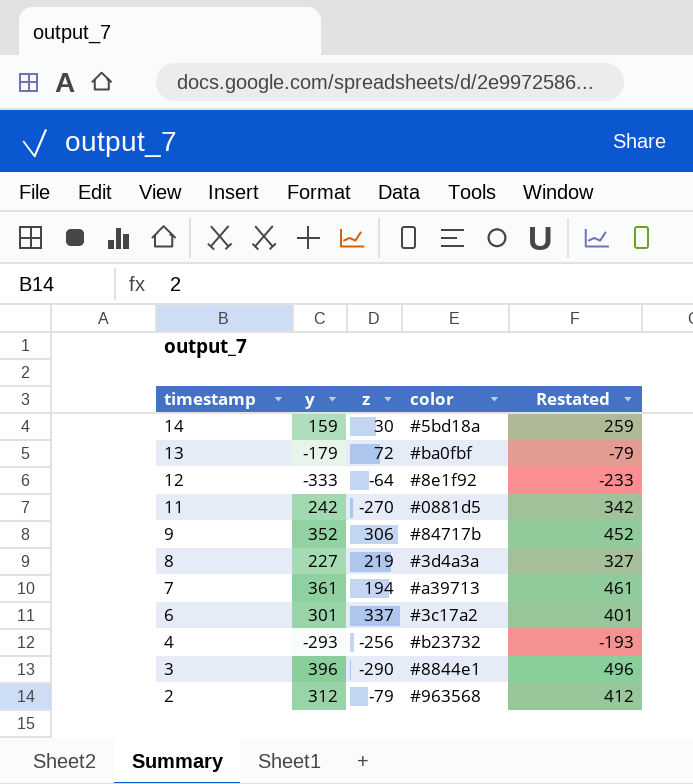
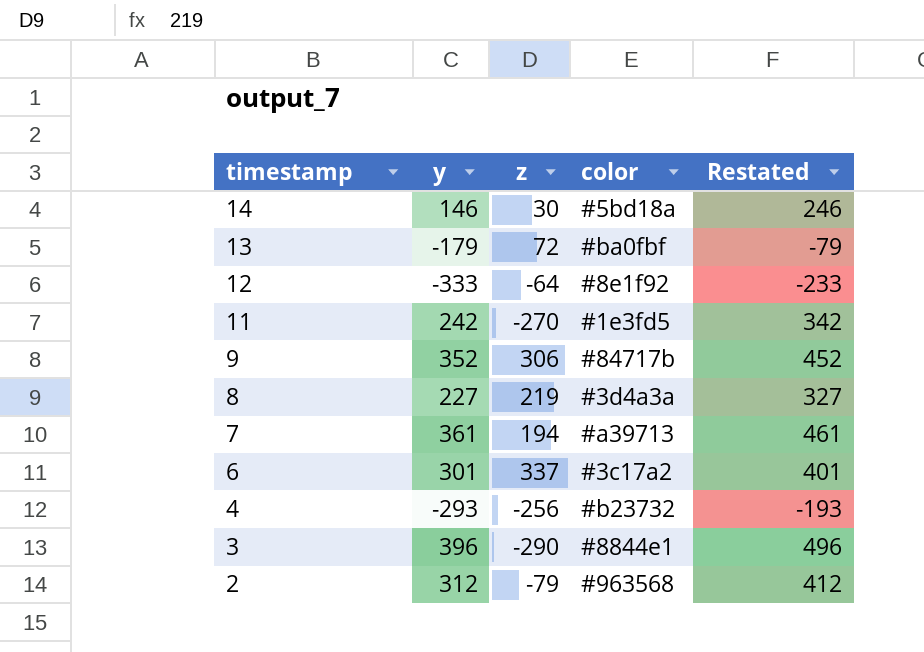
14 | y: 159 -> 146
14 | Restated: 259 -> 246
11 | color: #0881d5 -> #1e3fd5

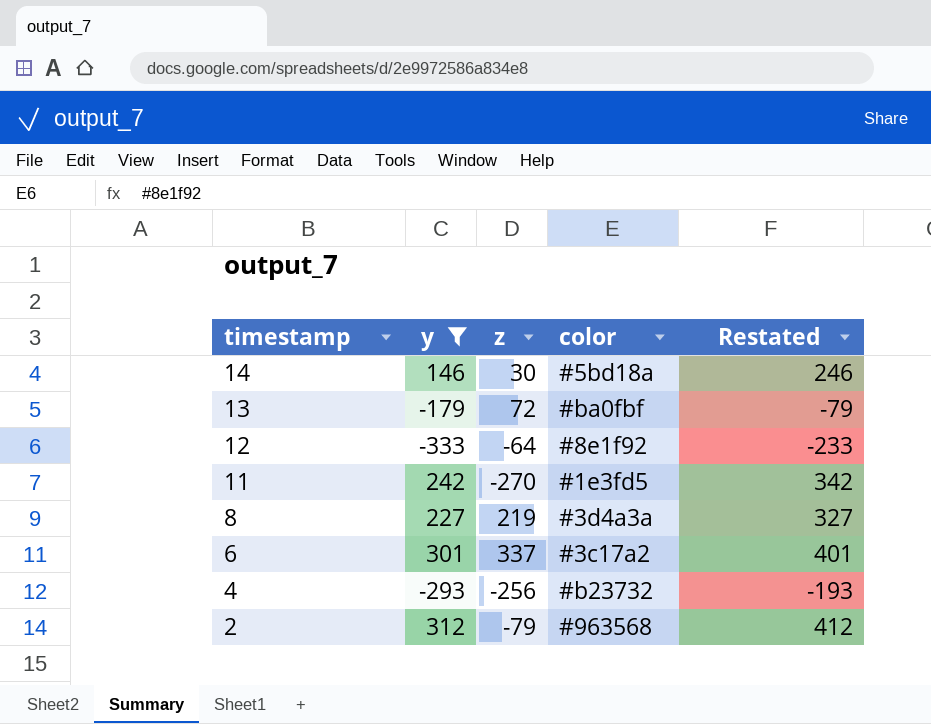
filter: none -> y <= 312

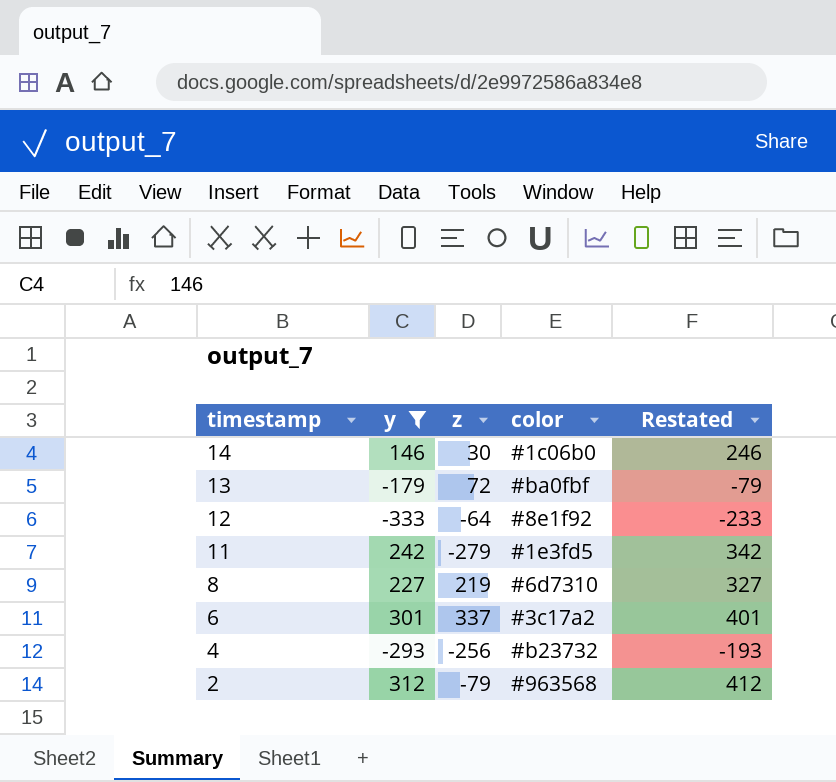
14 | color: #5bd18a -> #1c06b0
11 | z: -270 -> -279
8 | color: #3d4a3a -> #6d7310

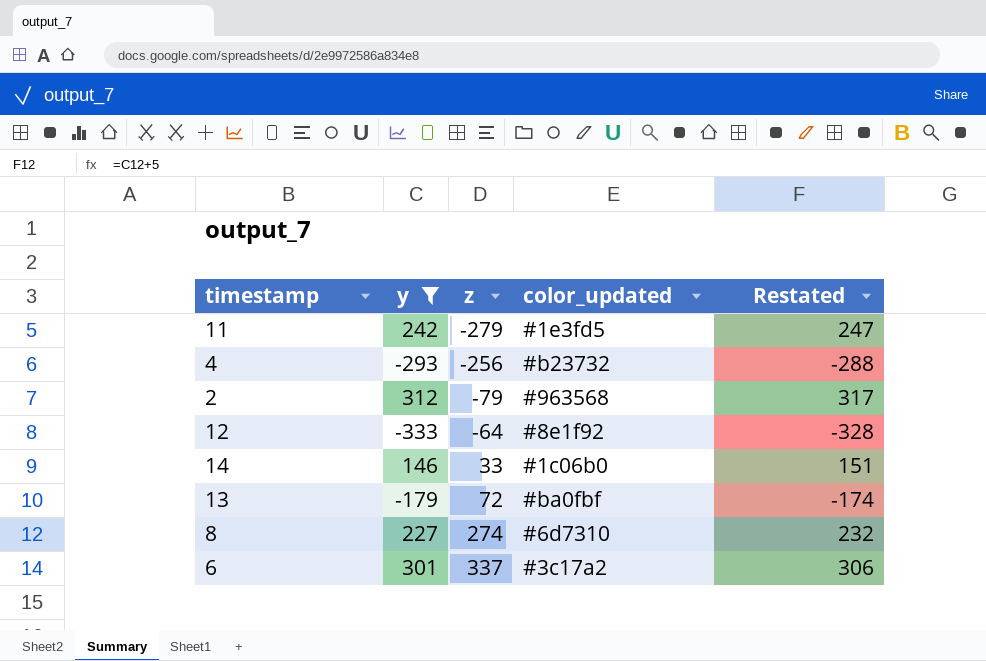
row order: timestamp descending -> z ascending
column name: color -> color_updated
column Restated | formula: [y] + 100 -> [y] + 5
14 | z: 30 -> 33
8 | z: 219 -> 274

